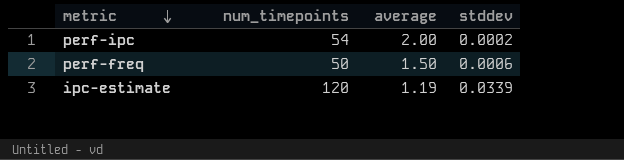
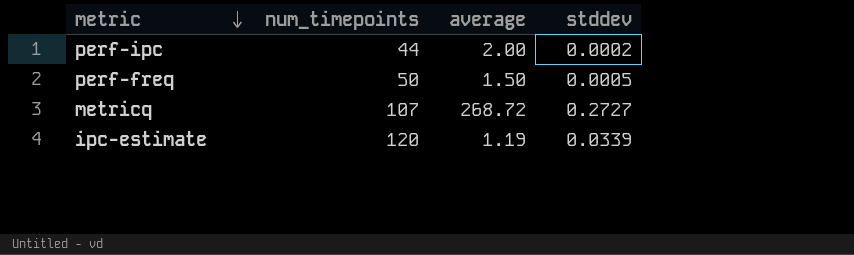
perf-ipc | num_timepoints: 54 -> 44
perf-freq | stddev: 0.0006 -> 0.0005
row metricq: none -> 107 | 268.72 | 0.2727

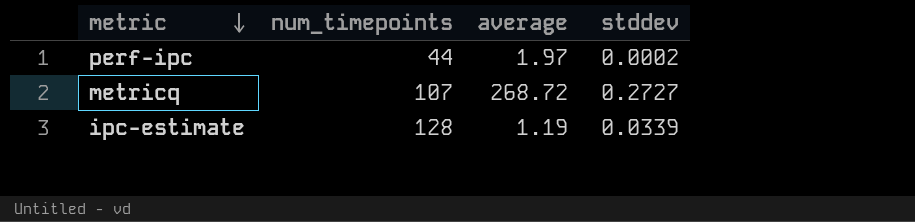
row perf-freq: 50 | 1.50 | 0.0005 -> none
perf-ipc | average: 2.00 -> 1.97
ipc-estimate | num_timepoints: 120 -> 128

